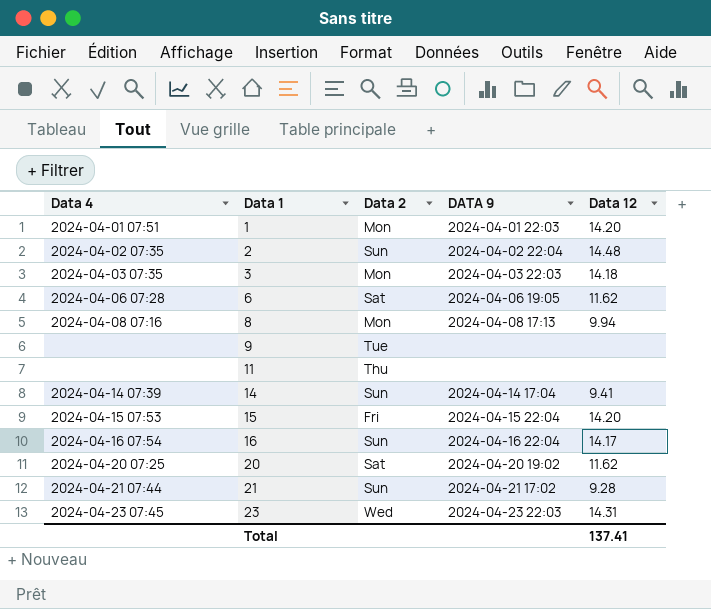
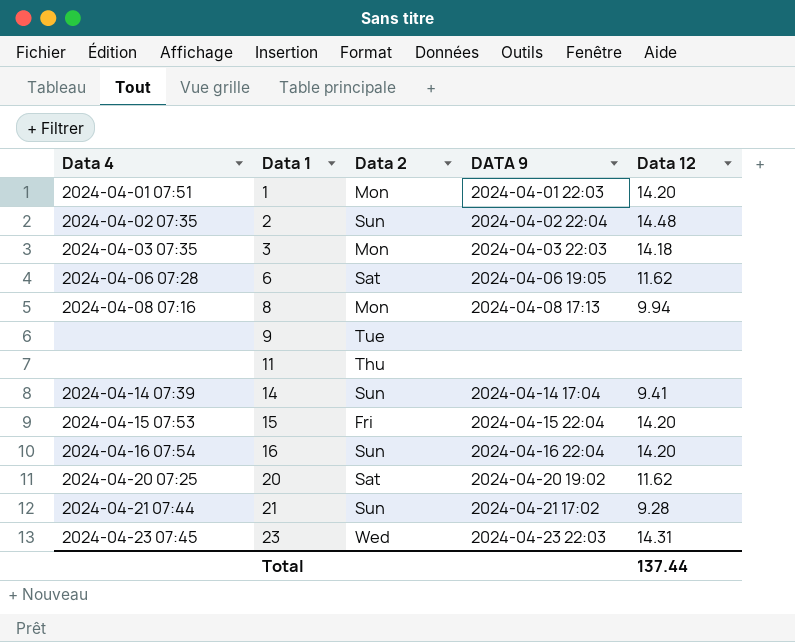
16 | Data 12: 14.17 -> 14.20
Total | Data 12: 137.41 -> 137.44

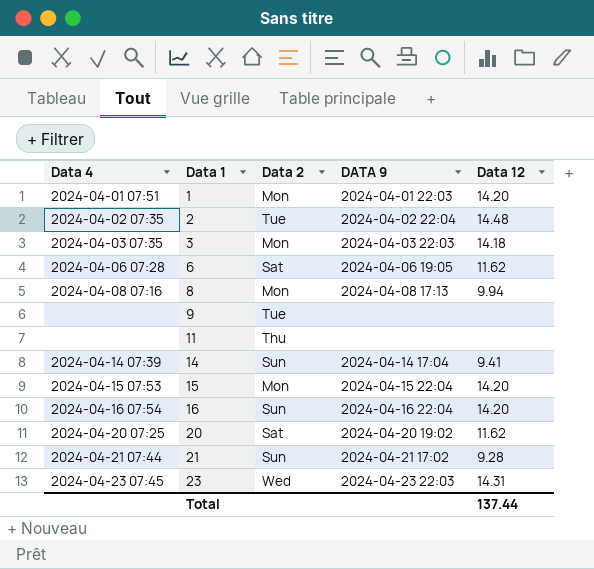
2 | Data 2: Sun -> Tue
15 | Data 2: Fri -> Mon

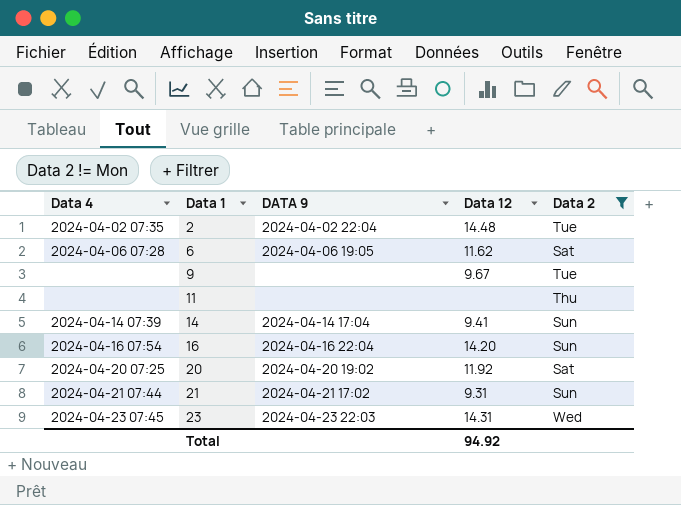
filter: none -> Data 2 != Mon
column Data 2 | position: 3 -> 5
9 | Data 12: none -> 9.67
20 | Data 12: 11.62 -> 11.92
21 | Data 12: 9.28 -> 9.31
Total | Data 12: 137.44 -> 94.92

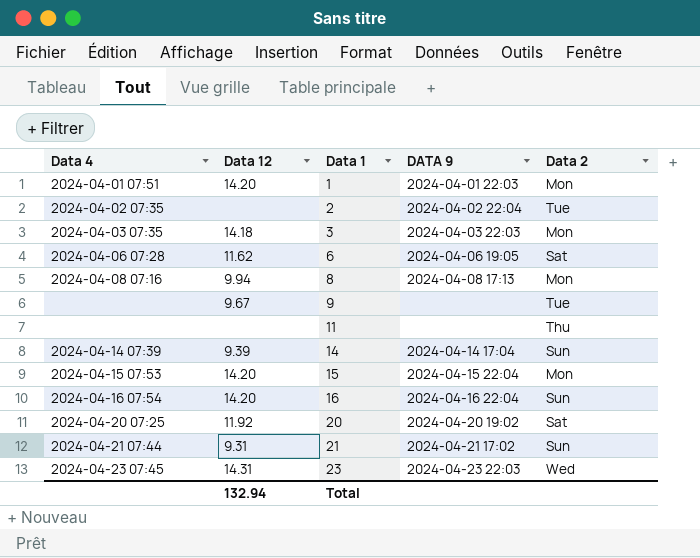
filter: Data 2 != Mon -> none
column Data 12 | position: 4 -> 2
2 | Data 12: 14.48 -> none
14 | Data 12: 9.41 -> 9.39
Total | Data 12: 94.92 -> 132.94

